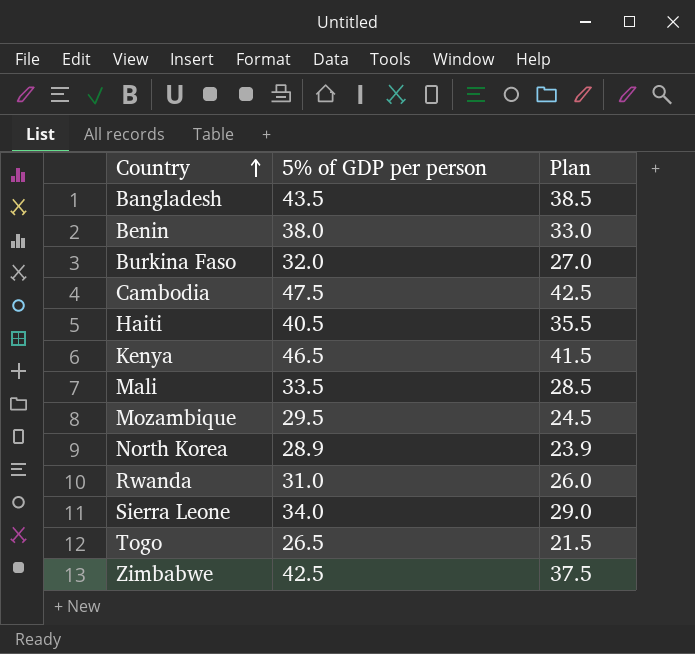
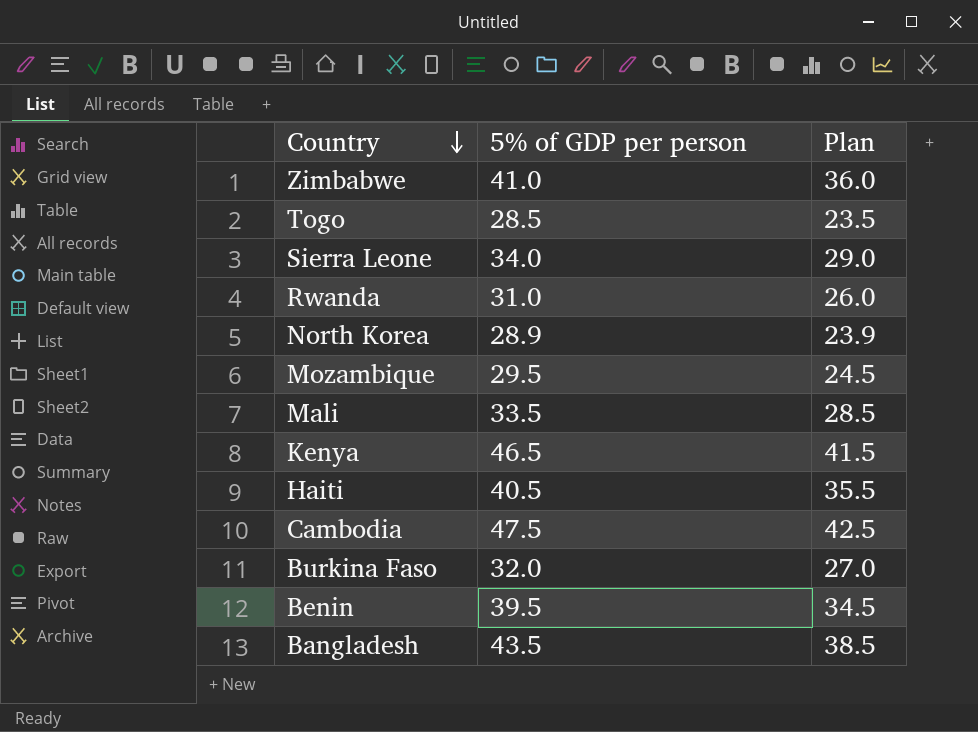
row order: Country ascending -> Country descending
Zimbabwe | 5% of GDP per person: 42.5 -> 41.0
Zimbabwe | Plan: 37.5 -> 36.0
Togo | 5% of GDP per person: 26.5 -> 28.5
Togo | Plan: 21.5 -> 23.5
Benin | 5% of GDP per person: 38.0 -> 39.5
Benin | Plan: 33.0 -> 34.5

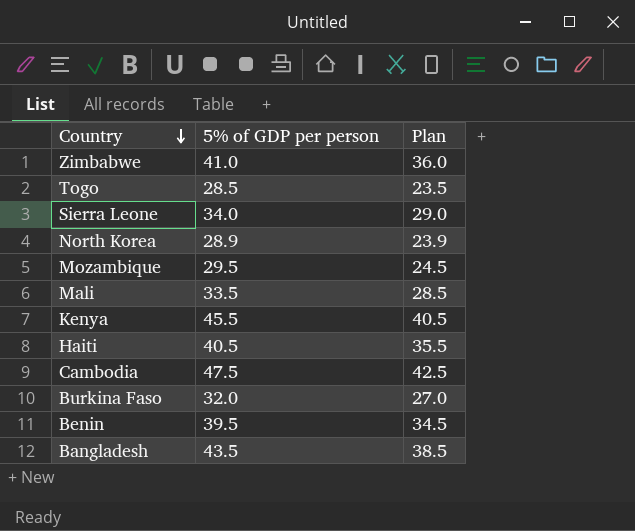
row Rwanda: 31.0 | 26.0 -> none
Kenya | 5% of GDP per person: 46.5 -> 45.5
Kenya | Plan: 41.5 -> 40.5

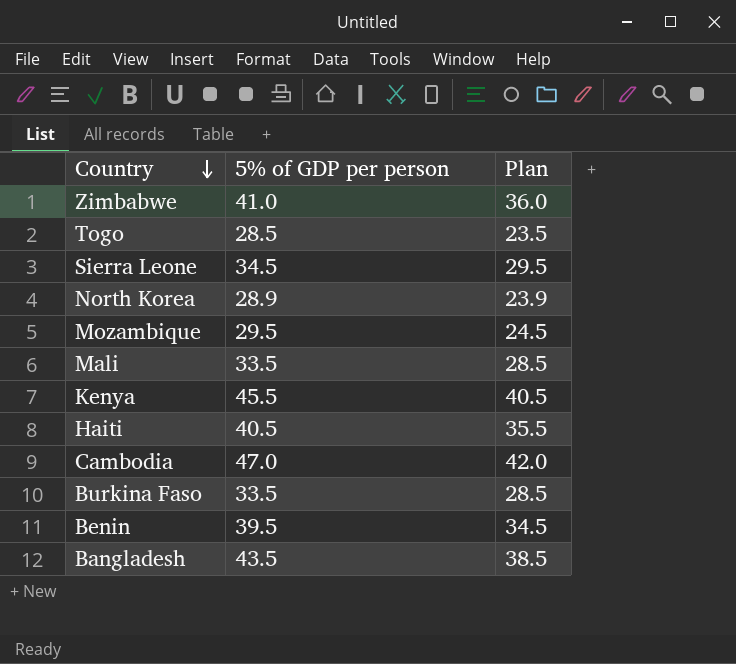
Sierra Leone | 5% of GDP per person: 34.0 -> 34.5
Sierra Leone | Plan: 29.0 -> 29.5
Cambodia | 5% of GDP per person: 47.5 -> 47.0
Cambodia | Plan: 42.5 -> 42.0
Burkina Faso | 5% of GDP per person: 32.0 -> 33.5
Burkina Faso | Plan: 27.0 -> 28.5

